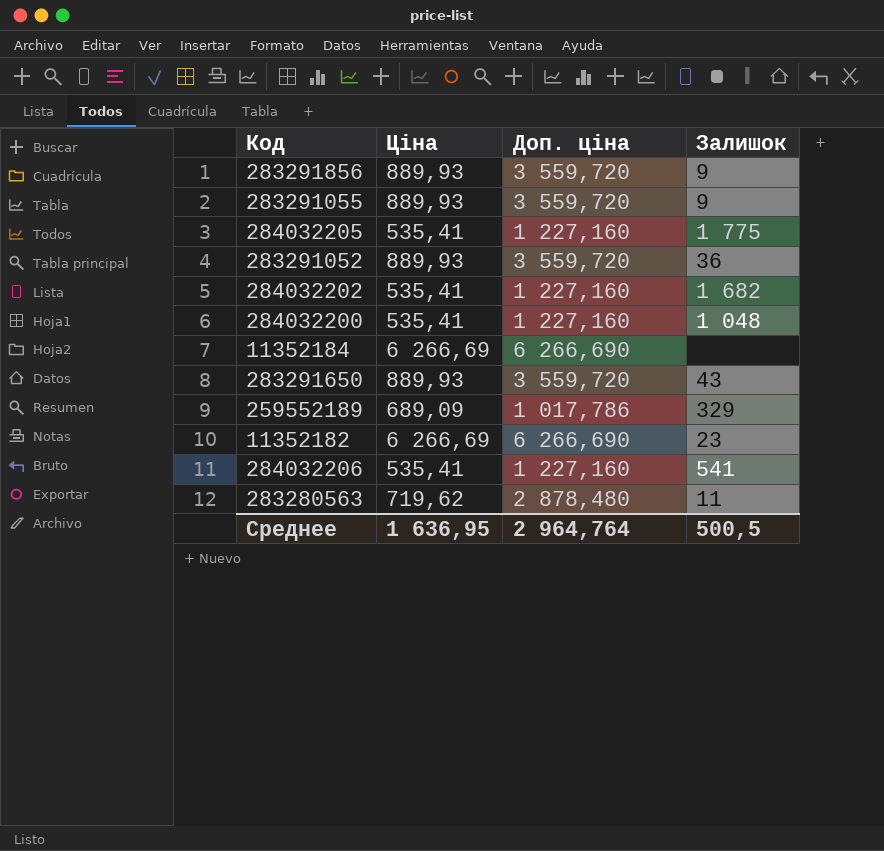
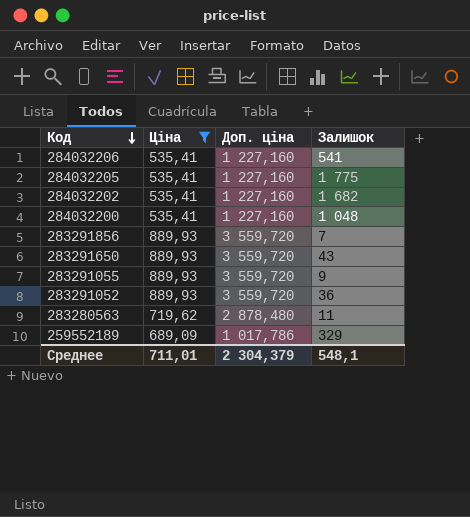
filter: none -> Ціна != 6 266,69
row order: none -> Код descending
283291856 | Залишок: 9 -> 7
Среднее | Ціна: 1 636,95 -> 711,01
Среднее | Доп. ціна: 2 964,764 -> 2 304,379
Среднее | Залишок: 500,5 -> 548,1

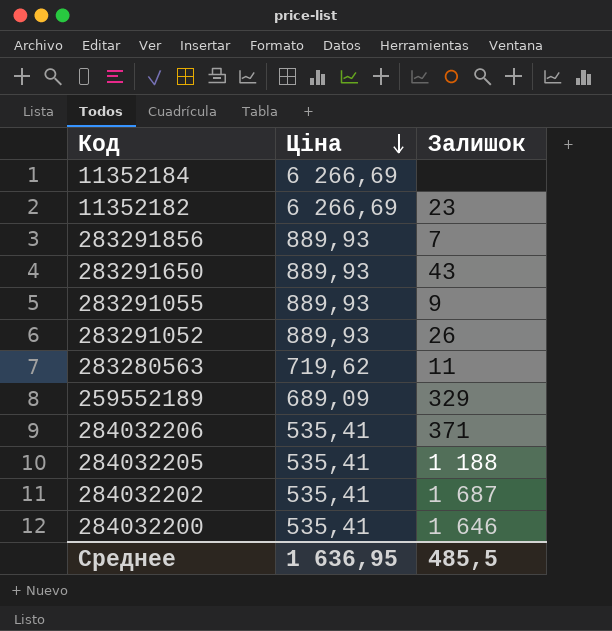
filter: Ціна != 6 266,69 -> none
row order: Код descending -> Ціна descending
column Доп. ціна | position: 3 -> none
283291052 | Залишок: 36 -> 26
284032206 | Залишок: 541 -> 371
284032205 | Залишок: 1 775 -> 1 188
284032202 | Залишок: 1 682 -> 1 687
284032200 | Залишок: 1 048 -> 1 646
Среднее | Ціна: 711,01 -> 1 636,95
Среднее | Залишок: 548,1 -> 485,5

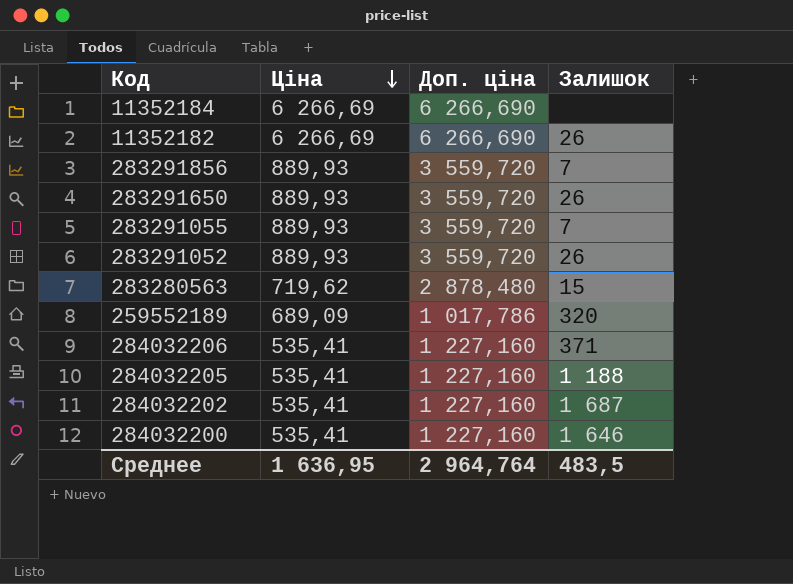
column Доп. ціна | position: none -> 3
11352182 | Залишок: 23 -> 26
283291650 | Залишок: 43 -> 26
283291055 | Залишок: 9 -> 7
283280563 | Залишок: 11 -> 15
259552189 | Залишок: 329 -> 320
Среднее | Залишок: 485,5 -> 483,5

